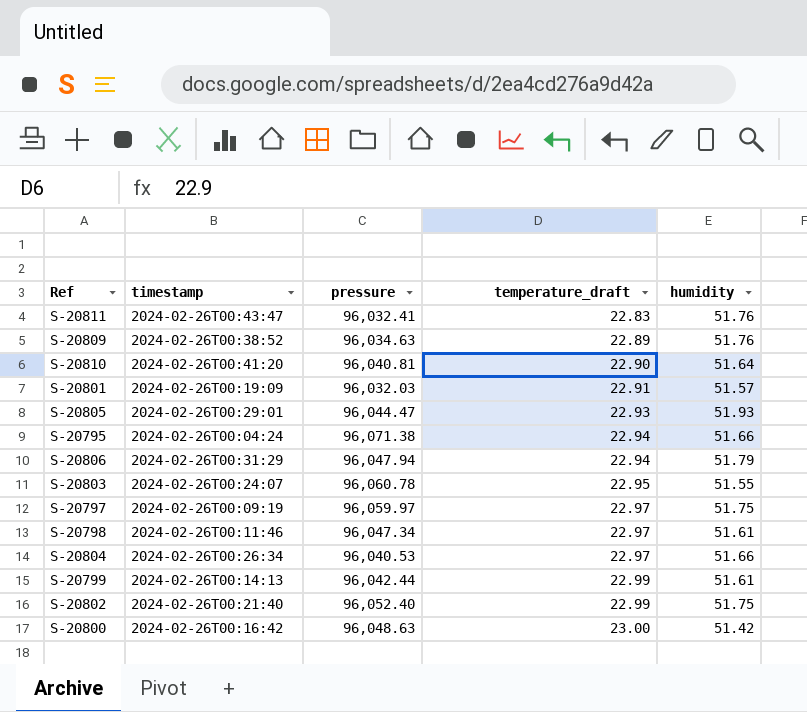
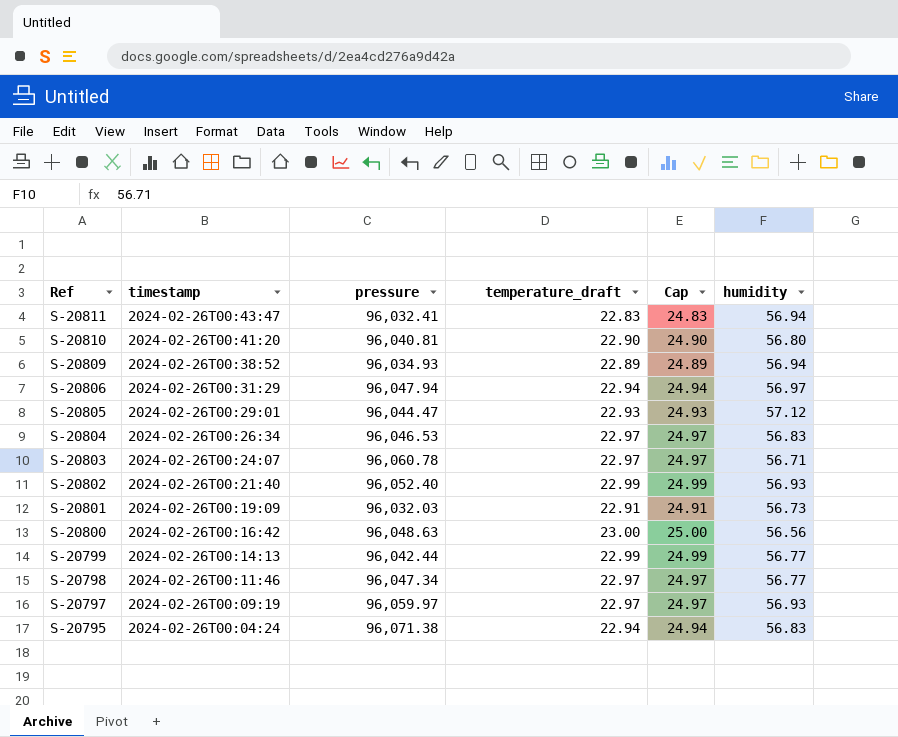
row order: temperature_draft ascending -> Ref descending
column Cap | formula: none -> [temperature_draft] + 2
S-20811 | humidity: 51.76 -> 56.94
S-20810 | humidity: 51.64 -> 56.80
S-20809 | pressure: 96,034.63 -> 96,034.93
S-20809 | humidity: 51.76 -> 56.94
S-20806 | humidity: 51.79 -> 56.97
S-20805 | humidity: 51.93 -> 57.12
S-20804 | pressure: 96,040.53 -> 96,046.53
S-20804 | humidity: 51.66 -> 56.83
S-20803 | temperature_draft: 22.95 -> 22.97
S-20803 | humidity: 51.55 -> 56.71
S-20802 | humidity: 51.75 -> 56.93
S-20801 | humidity: 51.57 -> 56.73
S-20800 | humidity: 51.42 -> 56.56
S-20799 | humidity: 51.61 -> 56.77
S-20798 | humidity: 51.61 -> 56.77
S-20797 | humidity: 51.75 -> 56.93
S-20795 | humidity: 51.66 -> 56.83

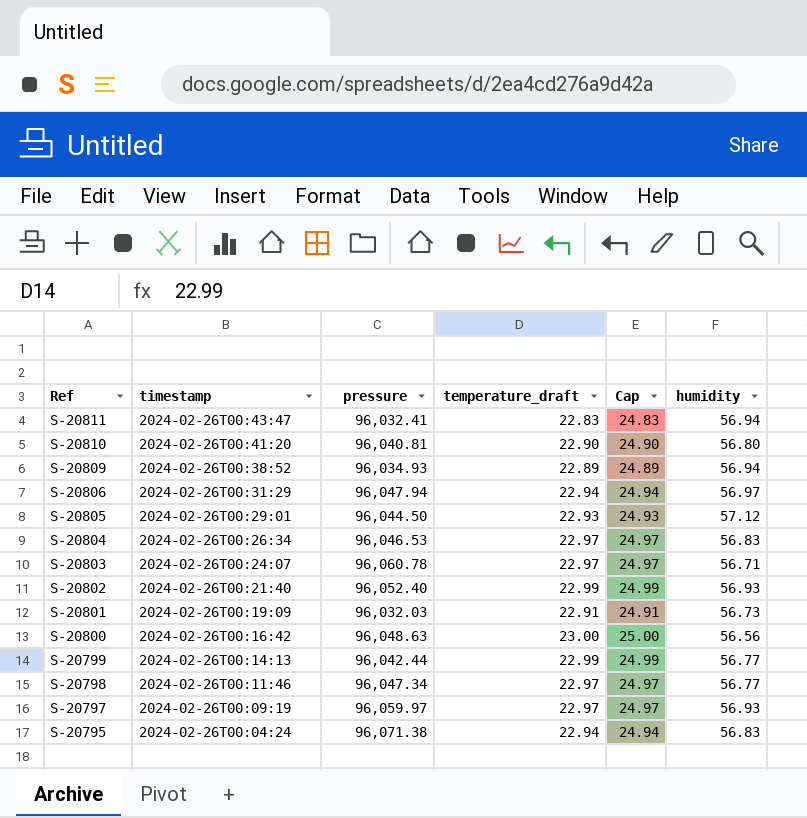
S-20805 | pressure: 96,044.47 -> 96,044.50

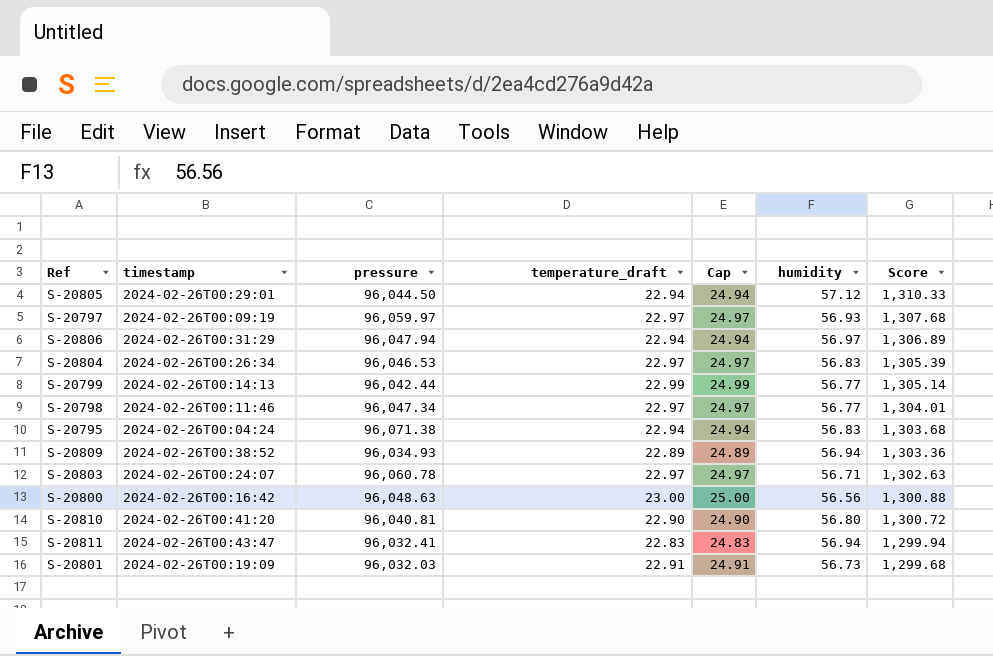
row order: Ref descending -> Score descending
column Score | formula: none -> [temperature_draft] * [humidity]
row S-20802: 2024-02-26T00:21:40 | 96,052.40 | 22.99 | 24.99 | 56.93 -> none
S-20805 | temperature_draft: 22.93 -> 22.94
S-20805 | Cap: 24.93 -> 24.94

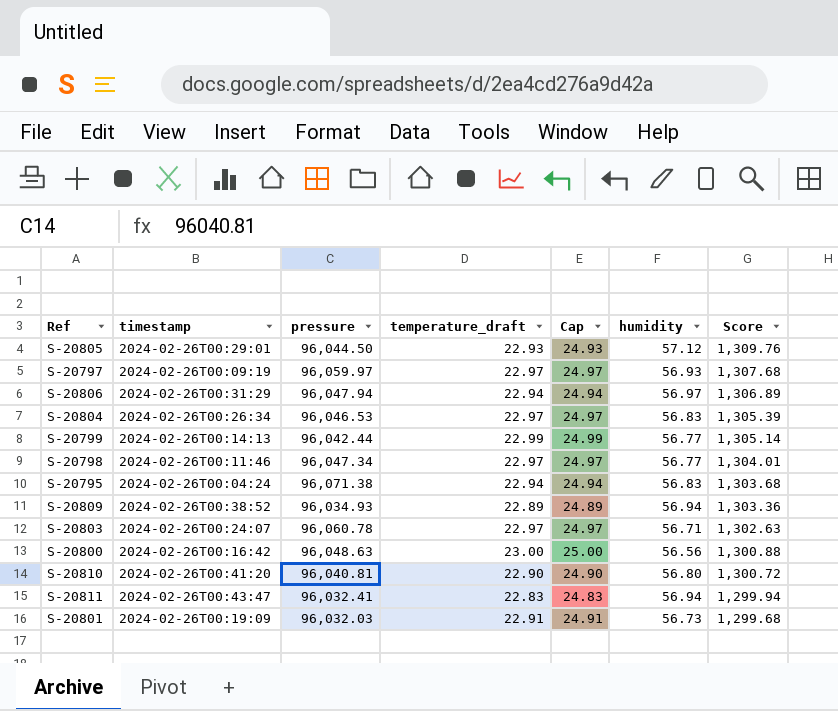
S-20805 | temperature_draft: 22.94 -> 22.93
S-20805 | Cap: 24.94 -> 24.93
S-20805 | Score: 1,310.33 -> 1,309.76

